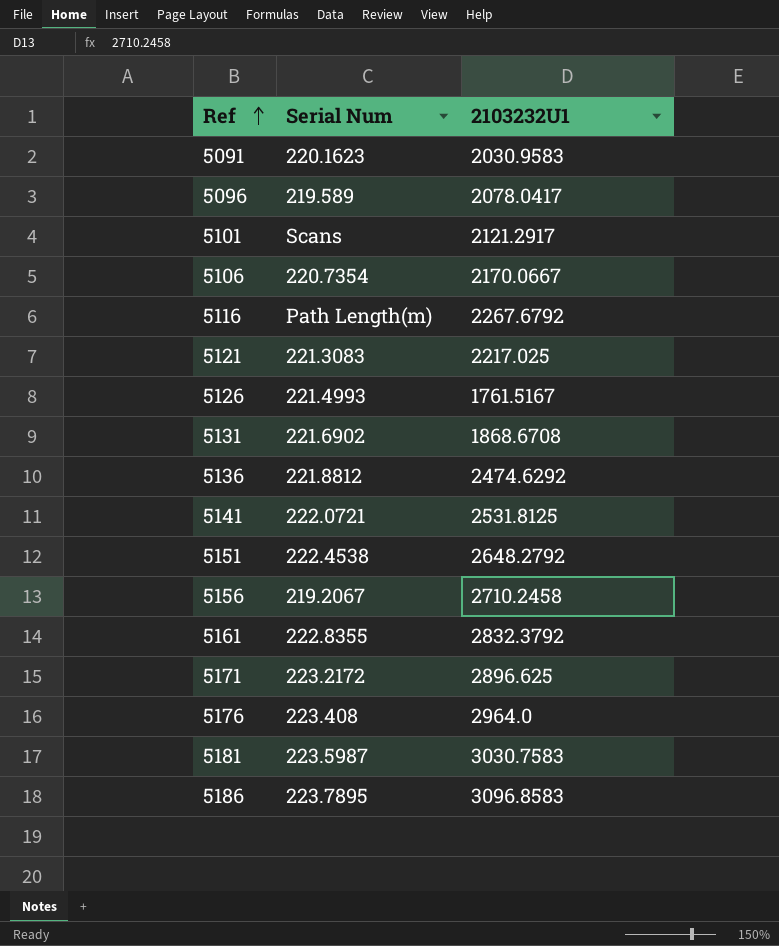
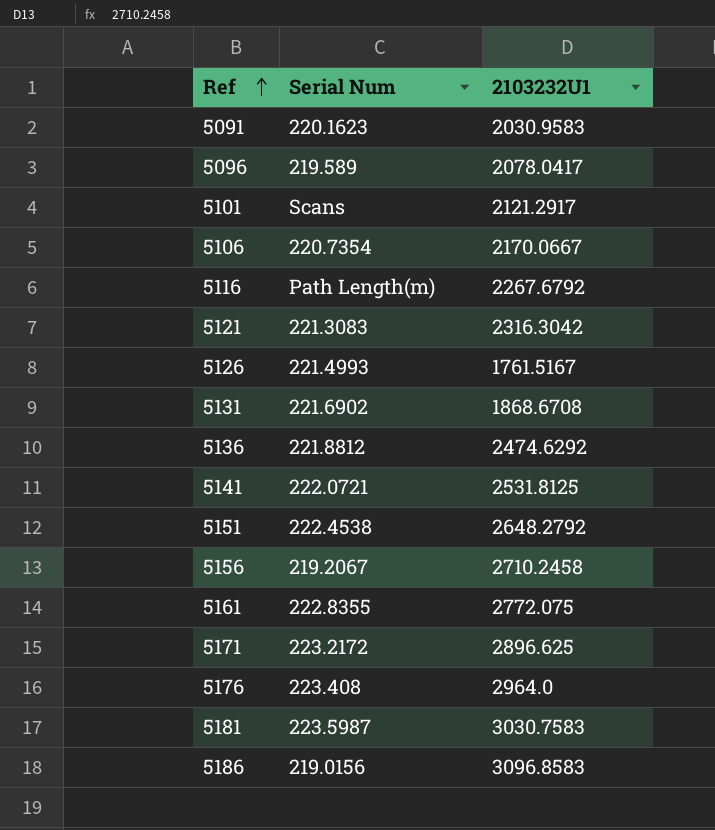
5121 | 2103232U1: 2217.025 -> 2316.3042
5161 | 2103232U1: 2832.3792 -> 2772.075
5186 | Serial Num: 223.7895 -> 219.0156

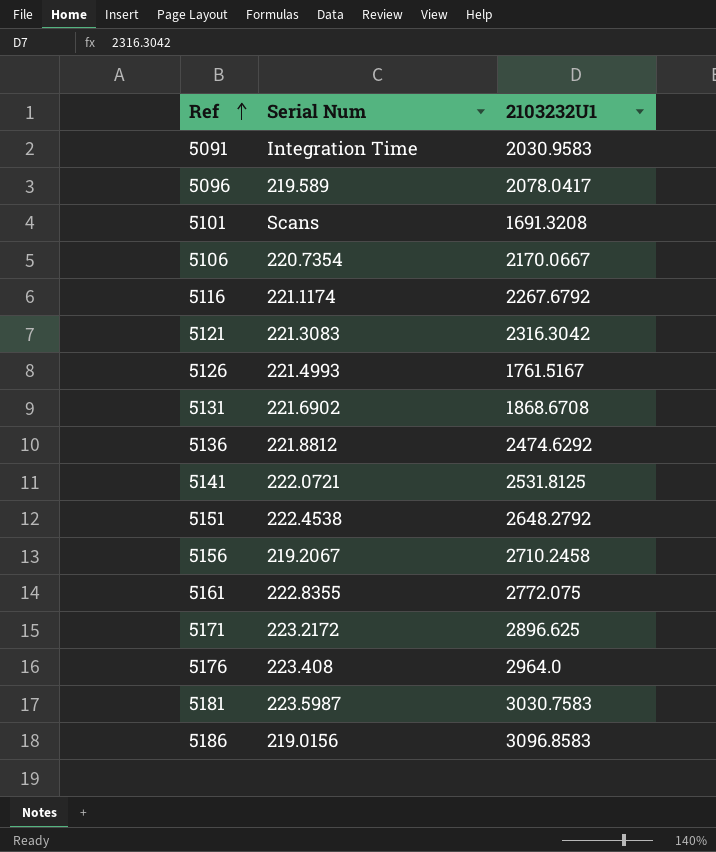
5091 | Serial Num: 220.1623 -> Integration Time
5101 | 2103232U1: 2121.2917 -> 1691.3208
5116 | Serial Num: Path Length(m) -> 221.1174

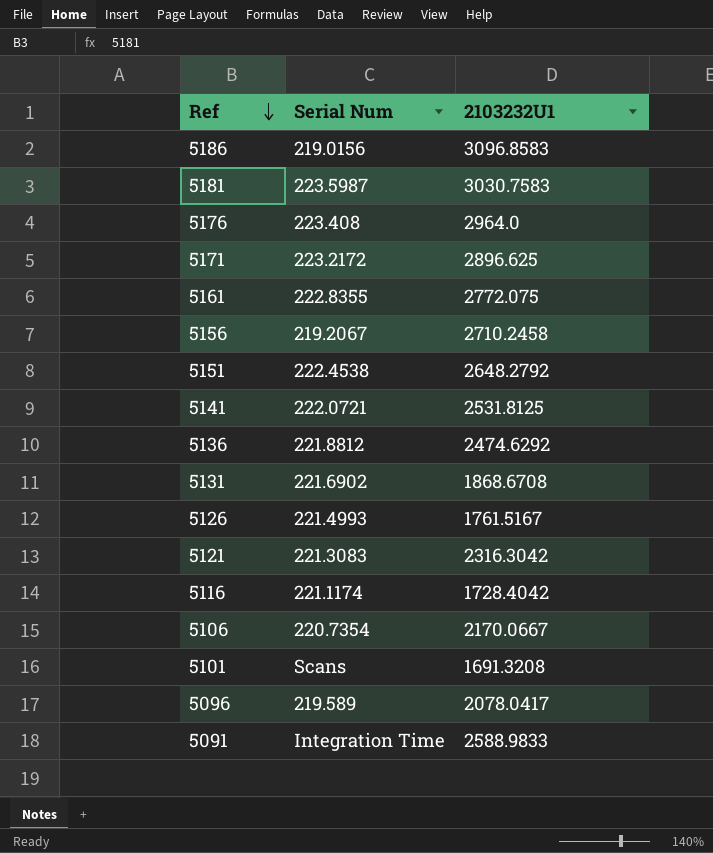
row order: Ref ascending -> Ref descending
5116 | 2103232U1: 2267.6792 -> 1728.4042
5091 | 2103232U1: 2030.9583 -> 2588.9833

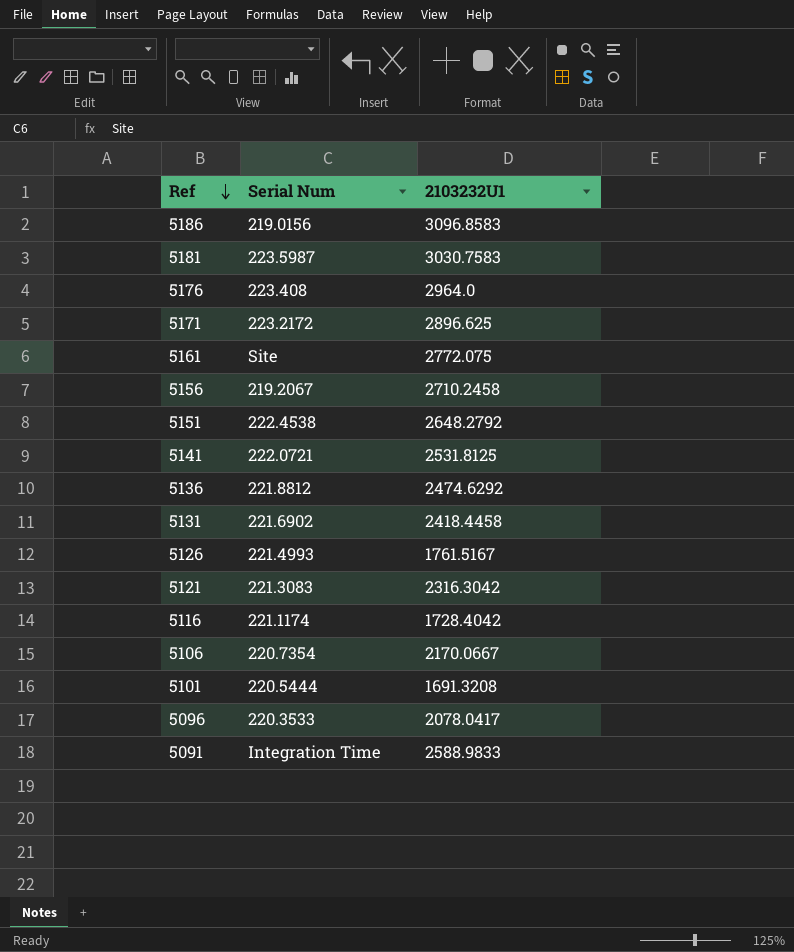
5161 | Serial Num: 222.8355 -> Site
5131 | 2103232U1: 1868.6708 -> 2418.4458
5101 | Serial Num: Scans -> 220.5444
5096 | Serial Num: 219.589 -> 220.3533

